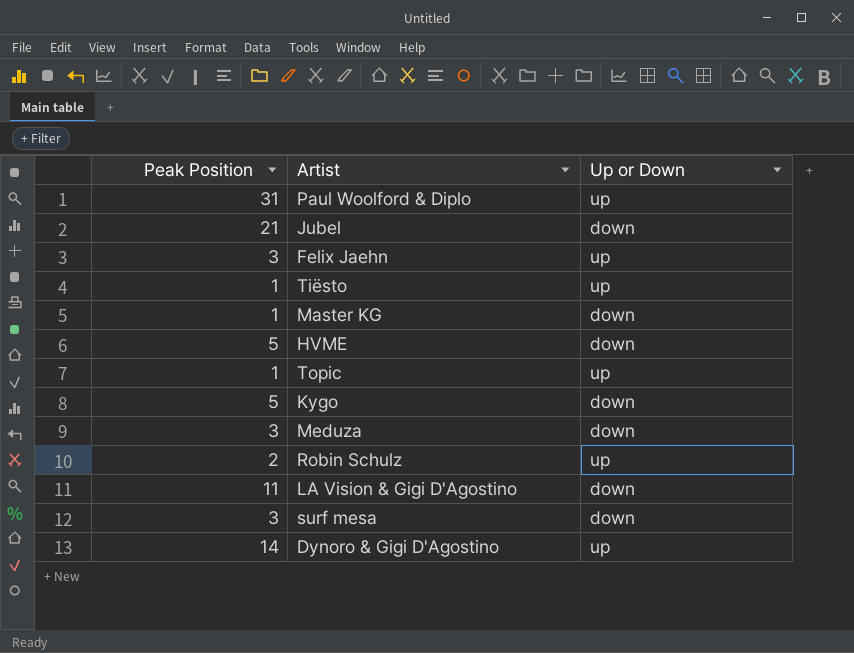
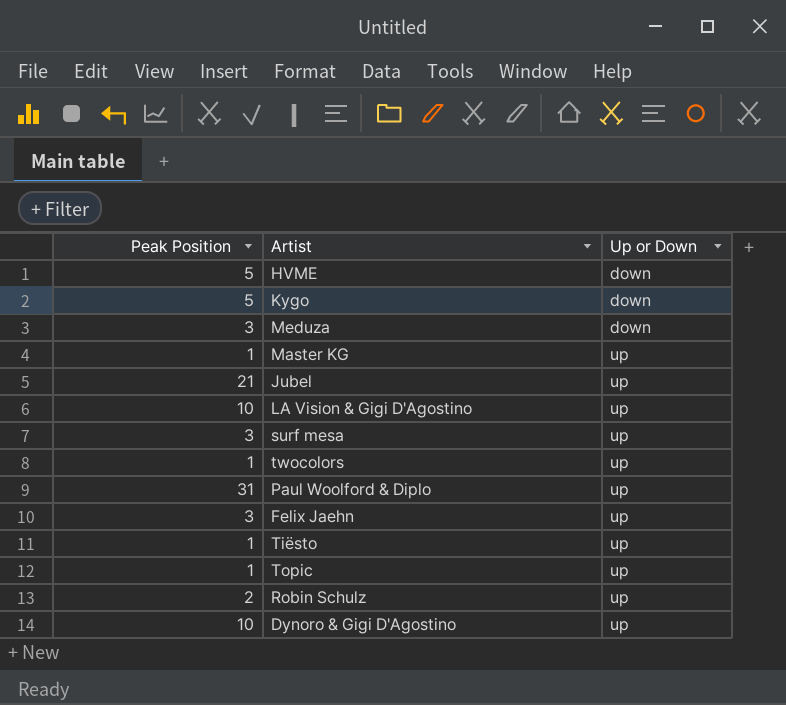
row order: none -> Up or Down ascending
Master KG | Up or Down: down -> up
Jubel | Up or Down: down -> up
LA Vision & Gigi D'Agostino | Peak Position: 11 -> 10
LA Vision & Gigi D'Agostino | Up or Down: down -> up
surf mesa | Up or Down: down -> up
row twocolors: none -> 1 | up
Dynoro & Gigi D'Agostino | Peak Position: 14 -> 10

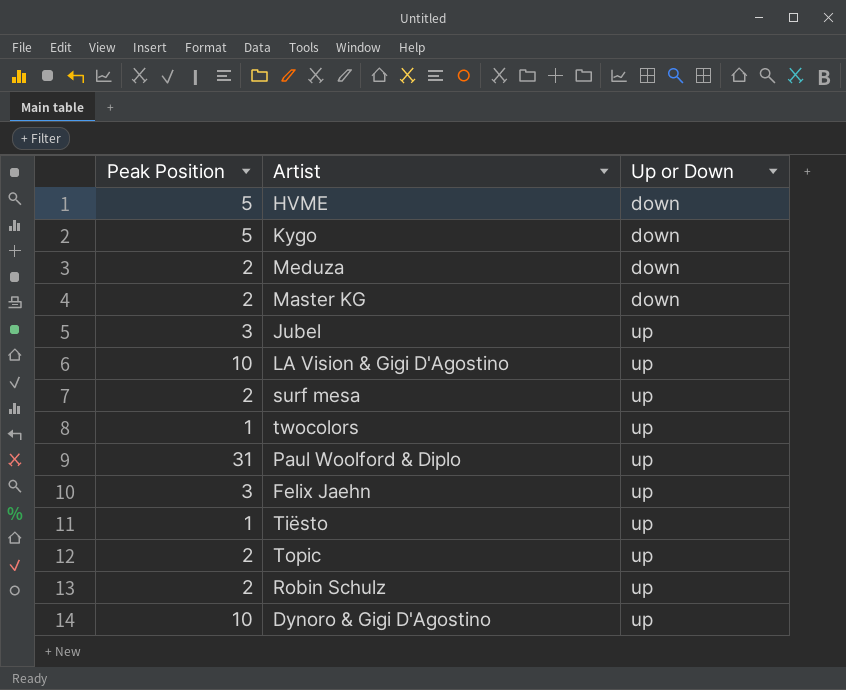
Meduza | Peak Position: 3 -> 2
Master KG | Peak Position: 1 -> 2
Master KG | Up or Down: up -> down
Jubel | Peak Position: 21 -> 3
surf mesa | Peak Position: 3 -> 2
Topic | Peak Position: 1 -> 2

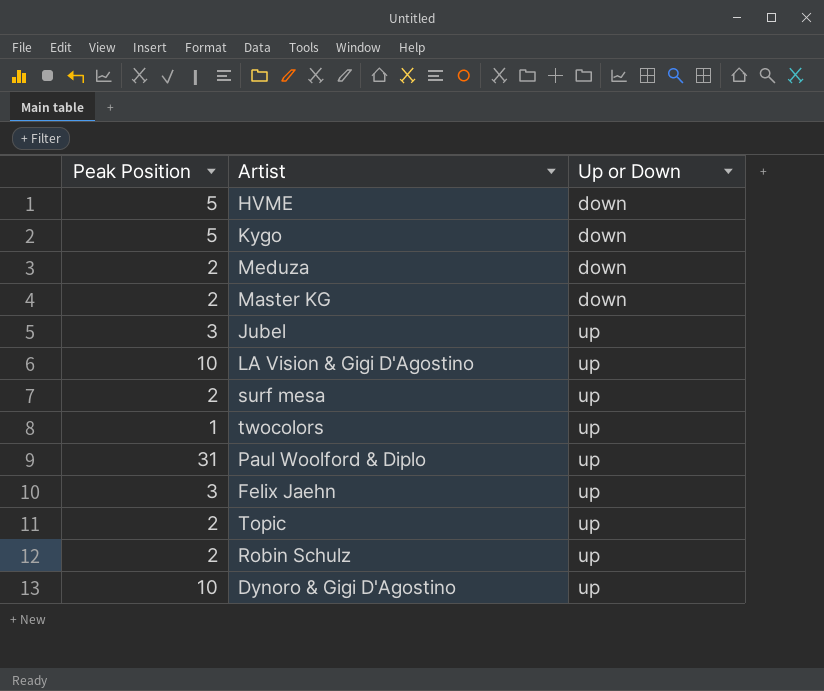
row Tiësto: 1 | up -> none

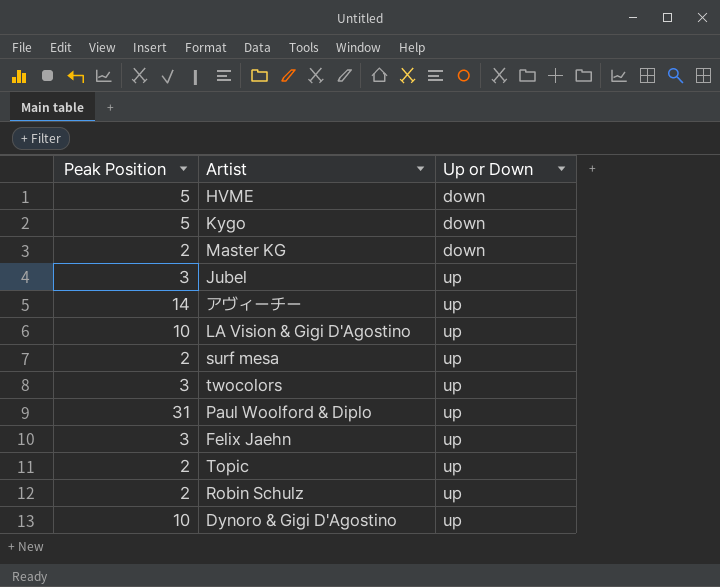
row Meduza: 2 | down -> none
row アヴィーチー: none -> 14 | up
twocolors | Peak Position: 1 -> 3

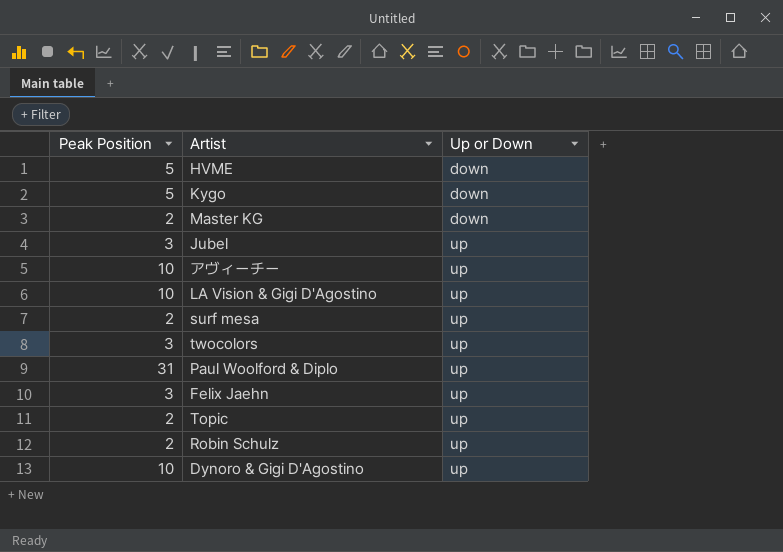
アヴィーチー | Peak Position: 14 -> 10

